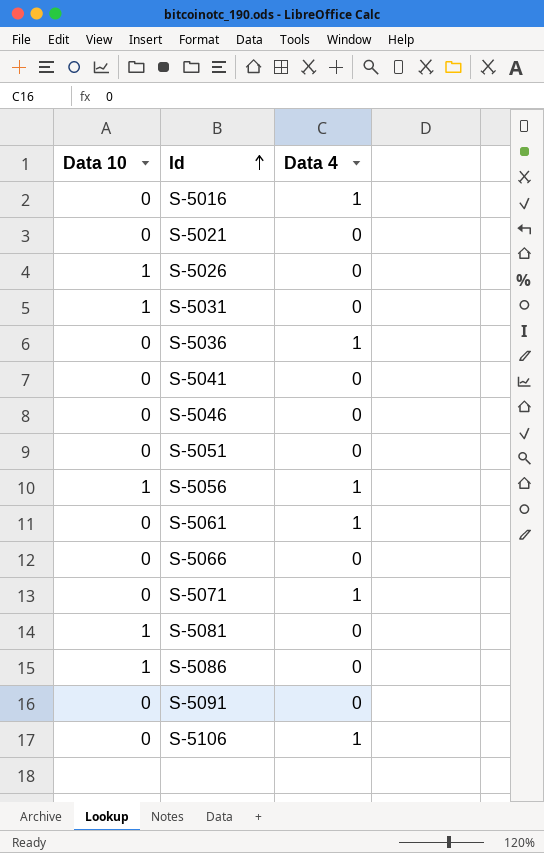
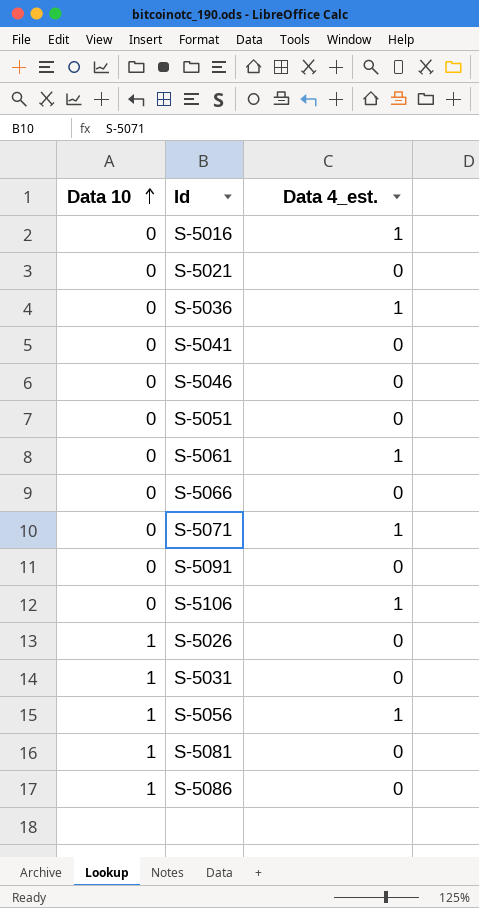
row order: Id ascending -> Data 10 ascending
column name: Data 4 -> Data 4_est.

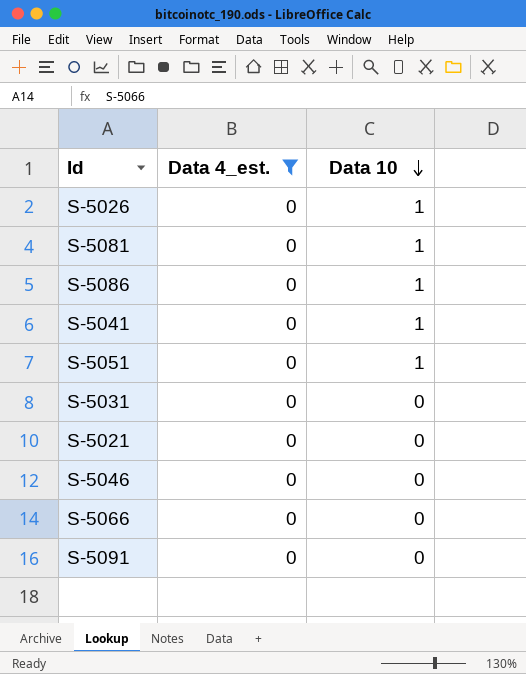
filter: none -> Data 4_est. = 0
row order: Data 10 ascending -> Data 10 descending
column Data 10 | position: 1 -> 3
S-5041 | Data 10: 0 -> 1
S-5051 | Data 10: 0 -> 1
S-5031 | Data 10: 1 -> 0

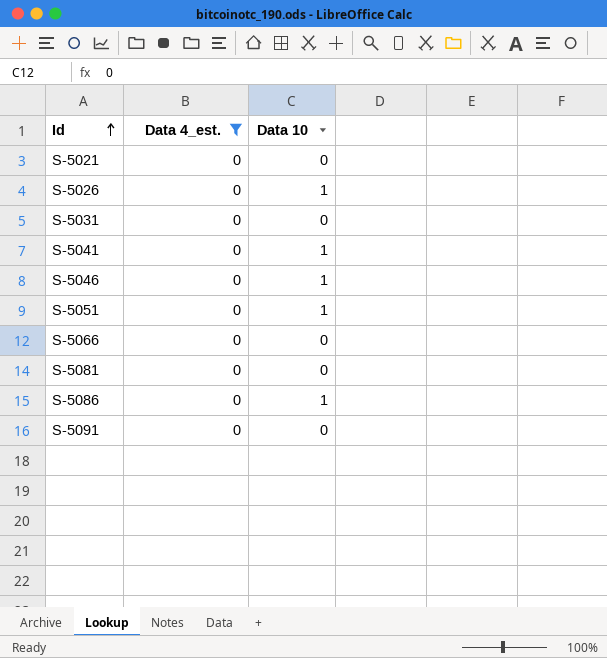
row order: Data 10 descending -> Id ascending
S-5046 | Data 10: 0 -> 1
S-5081 | Data 10: 1 -> 0

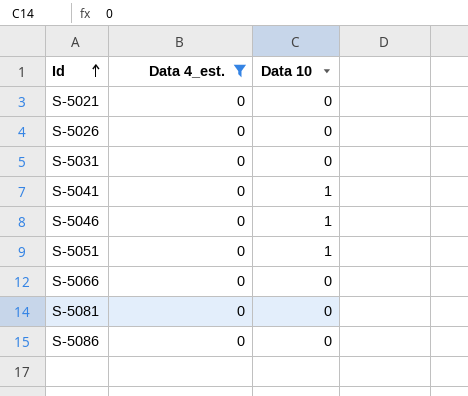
row S-5091: 0 | 0 -> none
S-5026 | Data 10: 1 -> 0
S-5086 | Data 10: 1 -> 0

